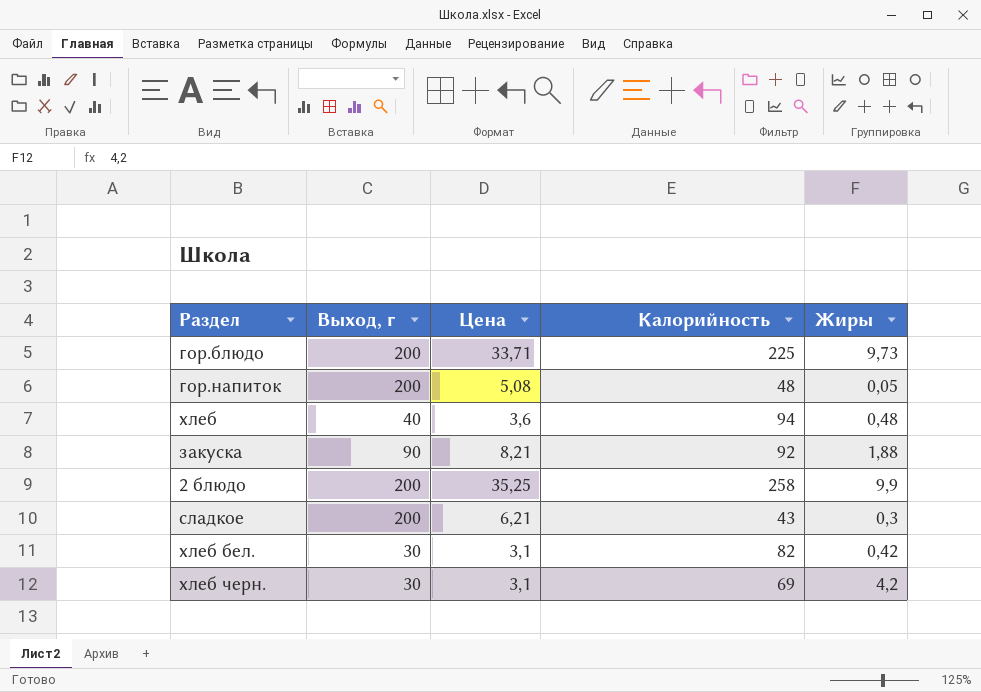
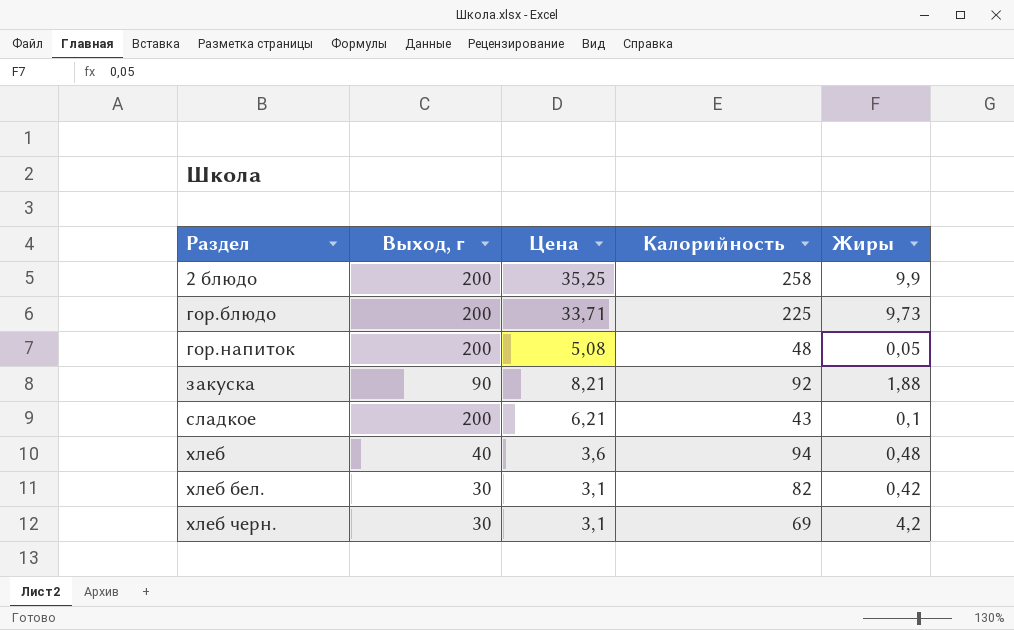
row order: none -> Раздел ascending
сладкое | Жиры: 0,3 -> 0,1

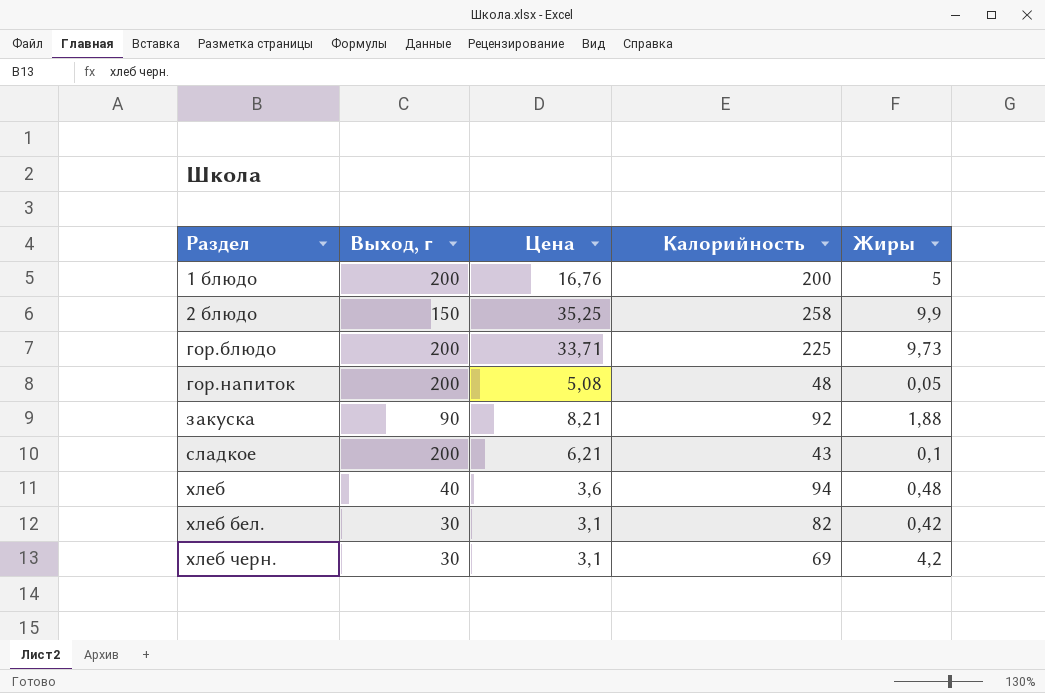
row 1 блюдо: none -> 200 | 16,76 | 200 | 5
2 блюдо | Выход, г: 200 -> 150

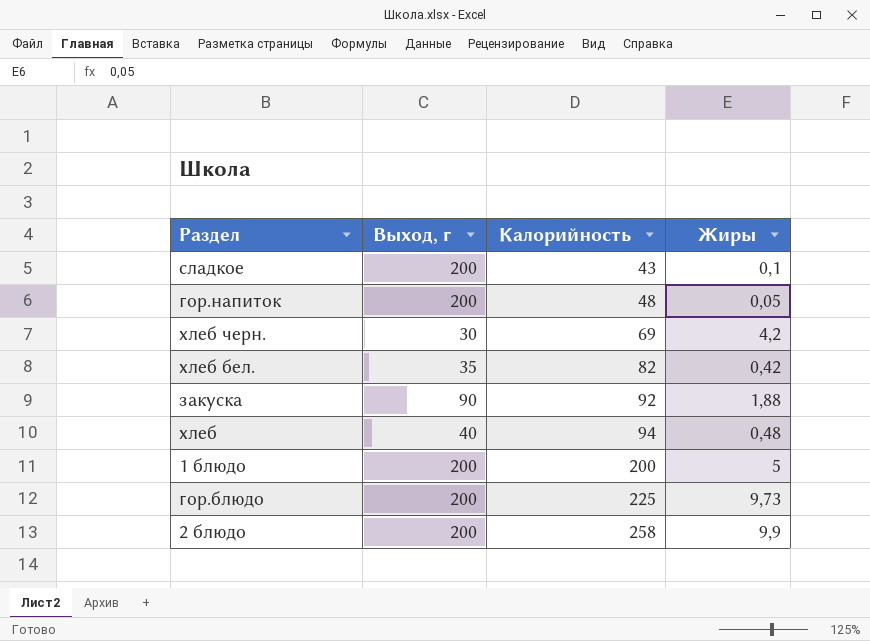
row order: Раздел ascending -> Калорийность ascending
column Цена | position: 3 -> none
хлеб бел. | Выход, г: 30 -> 35
2 блюдо | Выход, г: 150 -> 200

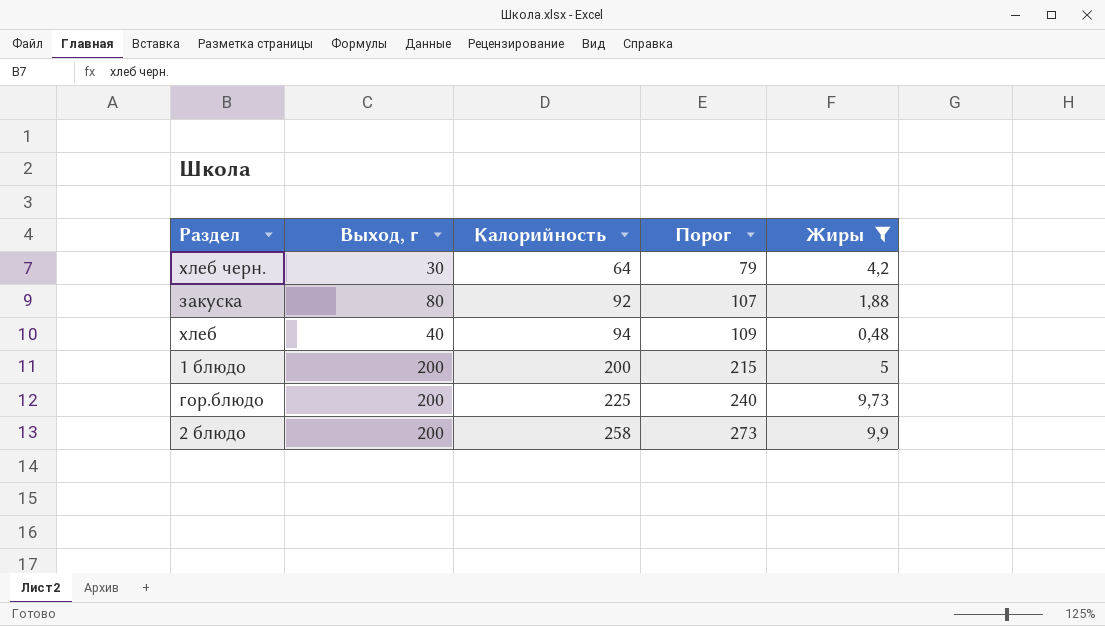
filter: none -> Жиры >= 0,48
column Порог | formula: none -> [Калорийность] + 15
хлеб черн. | Калорийность: 69 -> 64
закуска | Выход, г: 90 -> 80

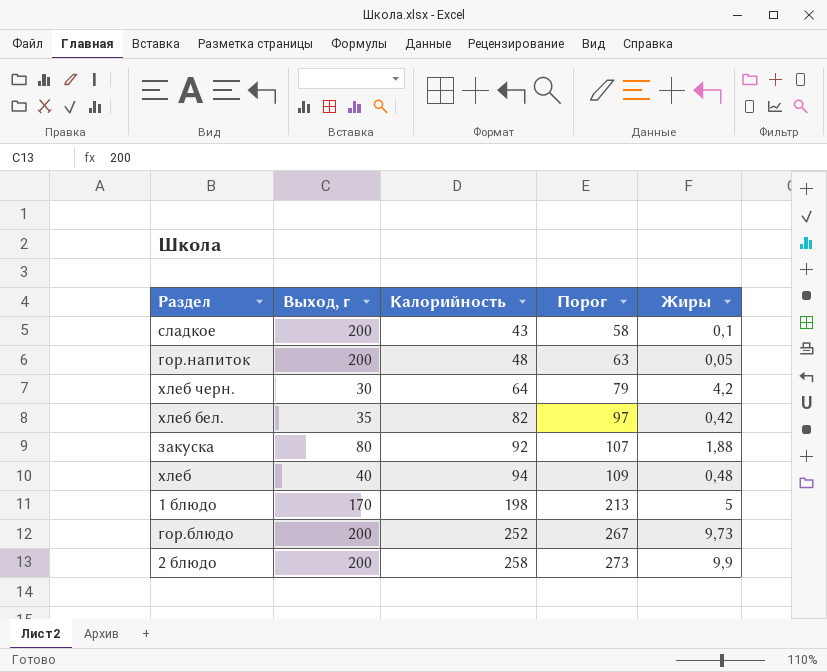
filter: Жиры >= 0,48 -> none
1 блюдо | Выход, г: 200 -> 170
1 блюдо | Калорийность: 200 -> 198
1 блюдо | Порог: 215 -> 213
гор.блюдо | Калорийность: 225 -> 252
гор.блюдо | Порог: 240 -> 267

